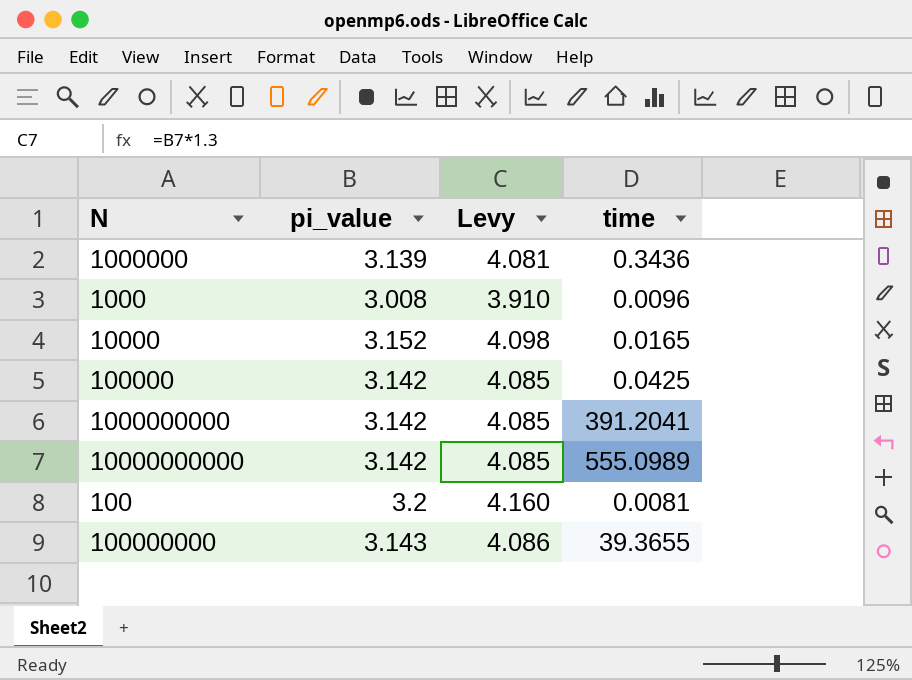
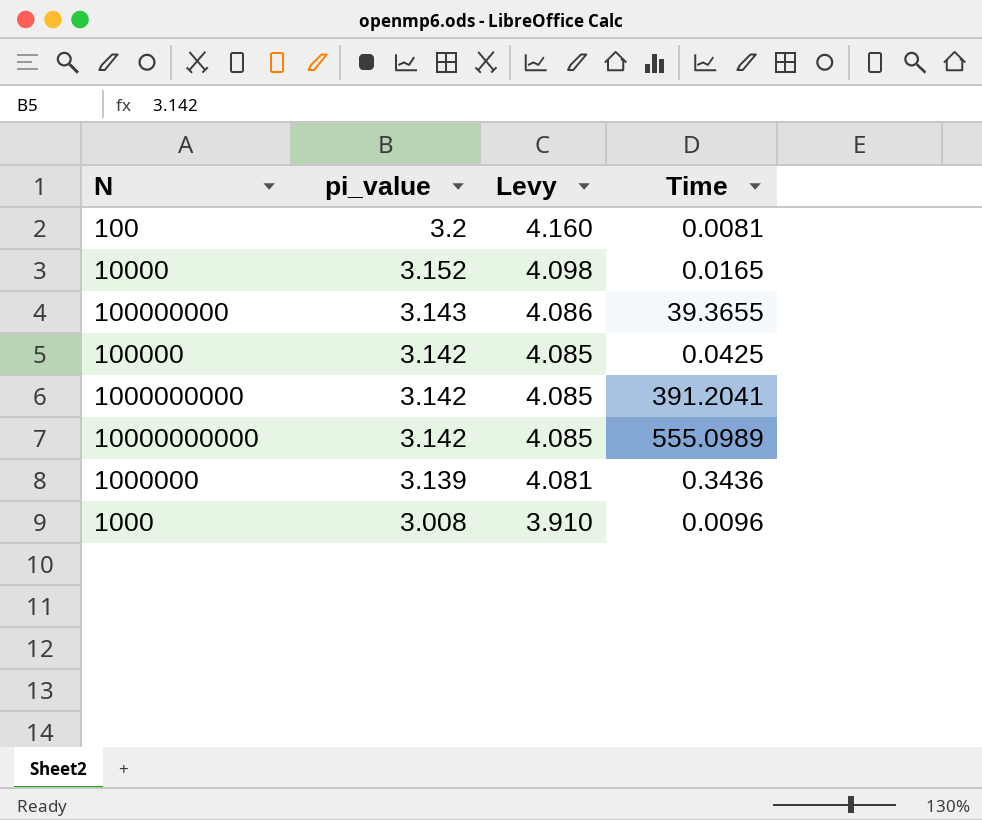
row order: none -> pi_value descending
column name: time -> Time

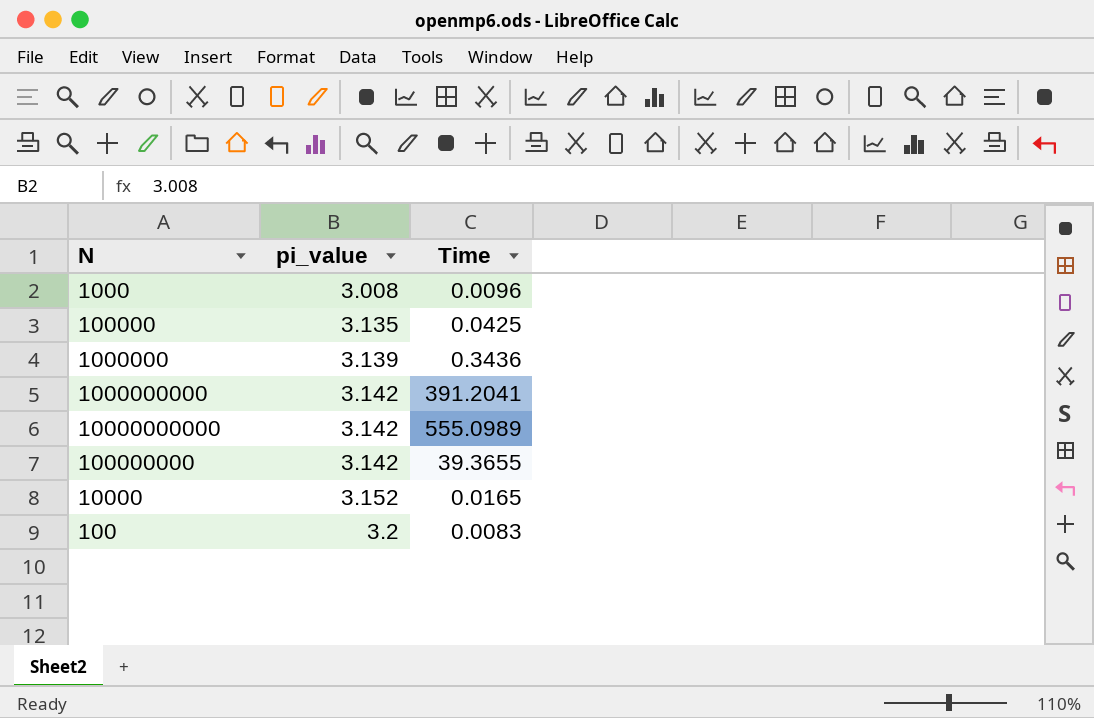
row order: pi_value descending -> pi_value ascending
column Levy | formula: [pi_value] * 1.3 -> none
100000 | pi_value: 3.142 -> 3.135
100000000 | pi_value: 3.143 -> 3.142
100 | Time: 0.0081 -> 0.0083

